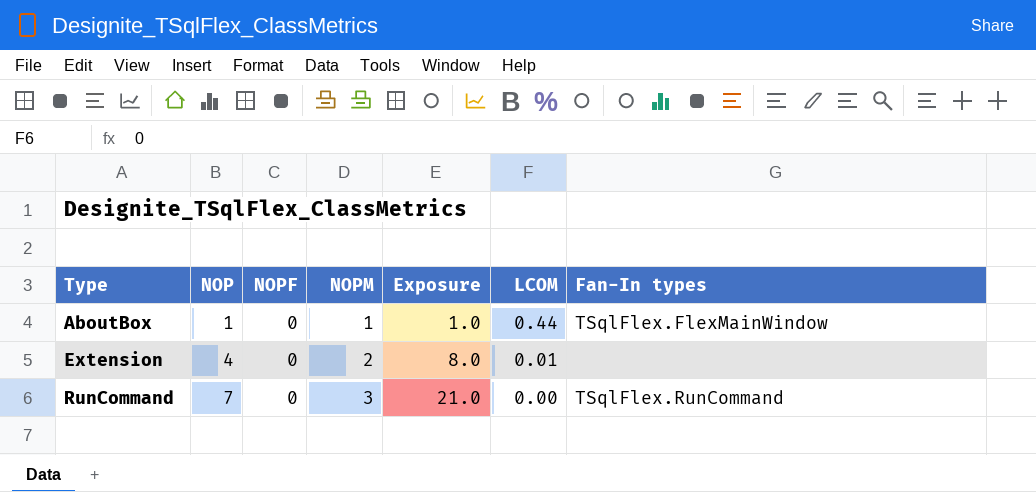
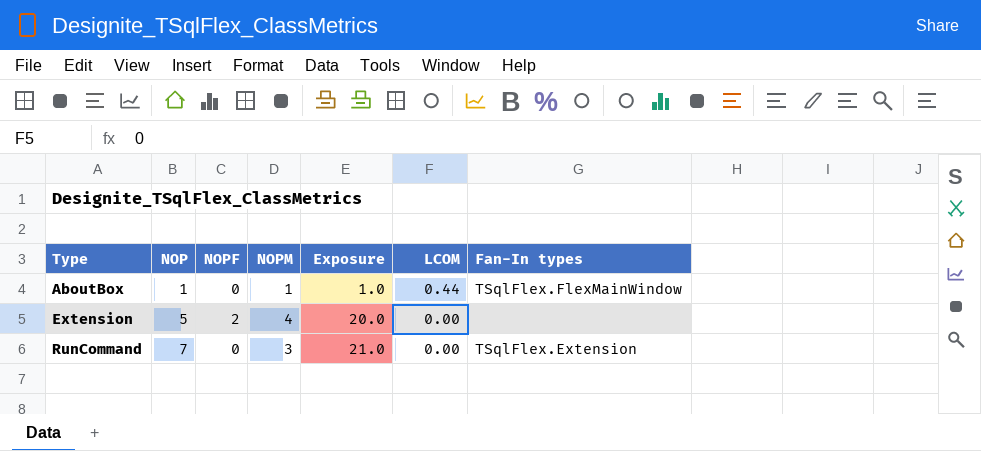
Extension | NOP: 4 -> 5
Extension | NOPF: 0 -> 2
Extension | NOPM: 2 -> 4
Extension | Exposure: 8.0 -> 20.0
Extension | LCOM: 0.01 -> 0.00
RunCommand | Fan-In types: TSqlFlex.RunCommand -> TSqlFlex.Extension

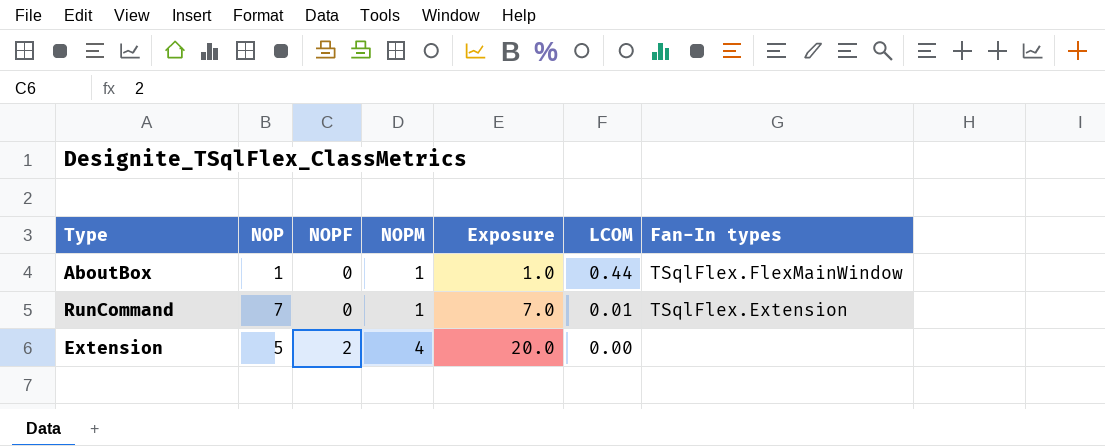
row order: Type ascending -> NOPF ascending
RunCommand | NOPM: 3 -> 1
RunCommand | Exposure: 21.0 -> 7.0
RunCommand | LCOM: 0.00 -> 0.01

